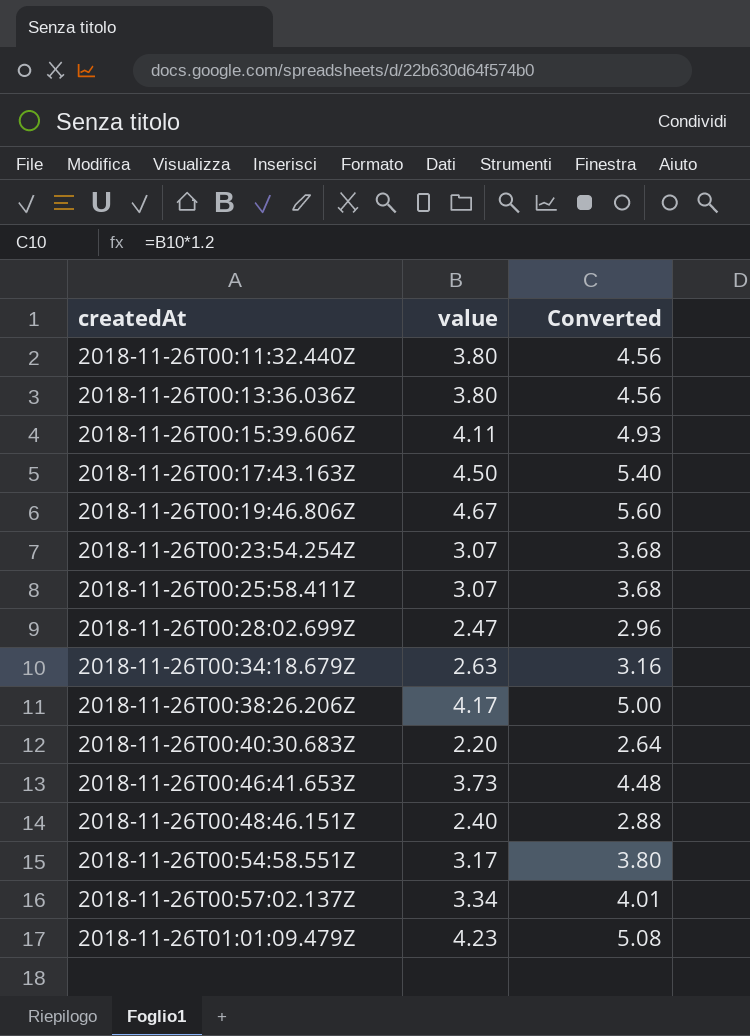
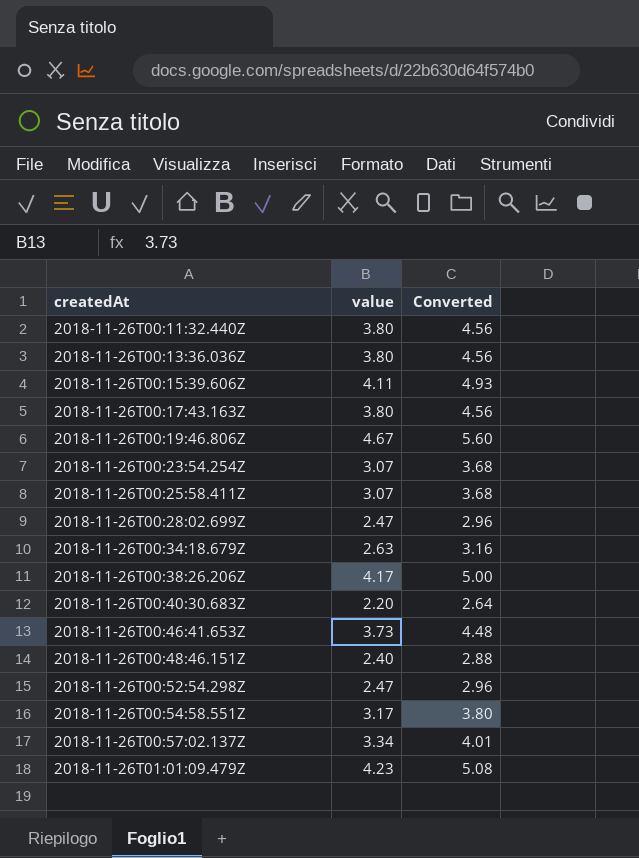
2018-11-26T00:17:43.163Z | value: 4.50 -> 3.80
2018-11-26T00:17:43.163Z | Converted: 5.40 -> 4.56
row 2018-11-26T00:52:54.298Z: none -> 2.47 | 2.96

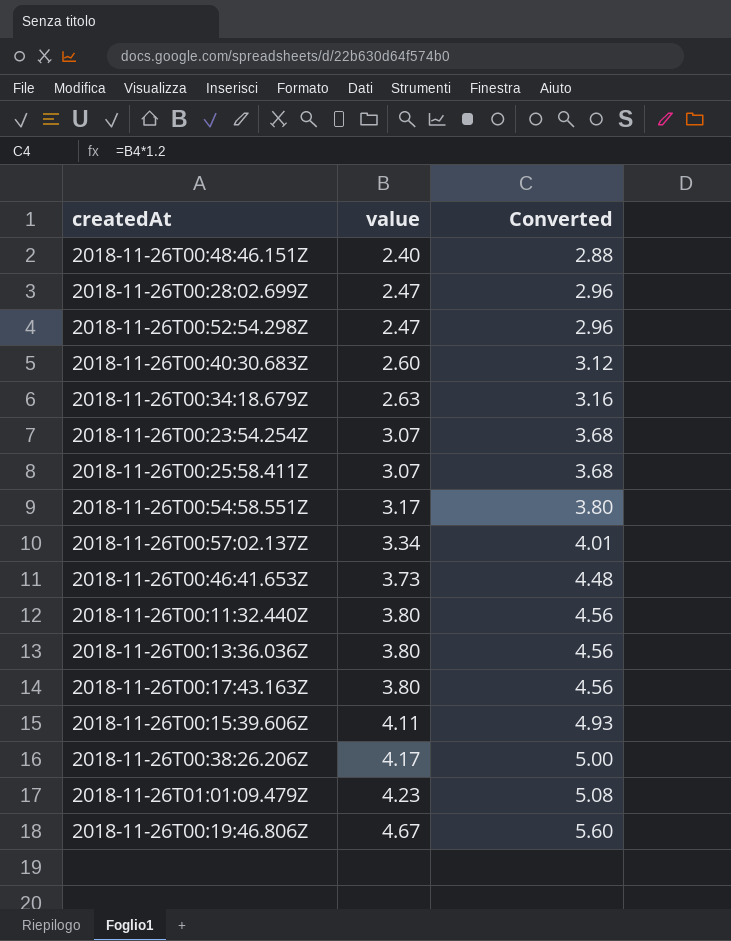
row order: createdAt ascending -> value ascending
2018-11-26T00:40:30.683Z | value: 2.20 -> 2.60
2018-11-26T00:40:30.683Z | Converted: 2.64 -> 3.12

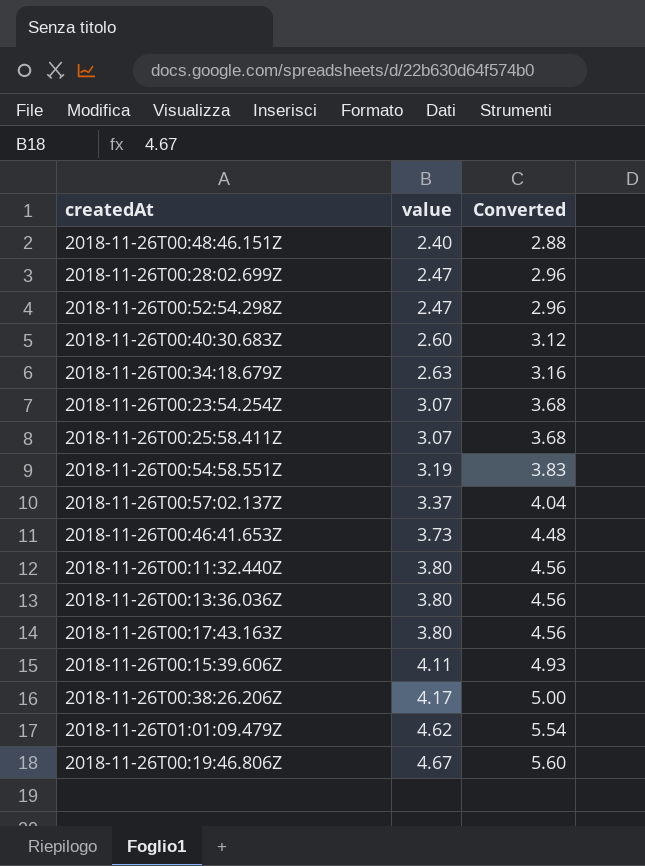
2018-11-26T00:54:58.551Z | value: 3.17 -> 3.19
2018-11-26T00:54:58.551Z | Converted: 3.80 -> 3.83
2018-11-26T00:57:02.137Z | value: 3.34 -> 3.37
2018-11-26T00:57:02.137Z | Converted: 4.01 -> 4.04
2018-11-26T01:01:09.479Z | value: 4.23 -> 4.62
2018-11-26T01:01:09.479Z | Converted: 5.08 -> 5.54

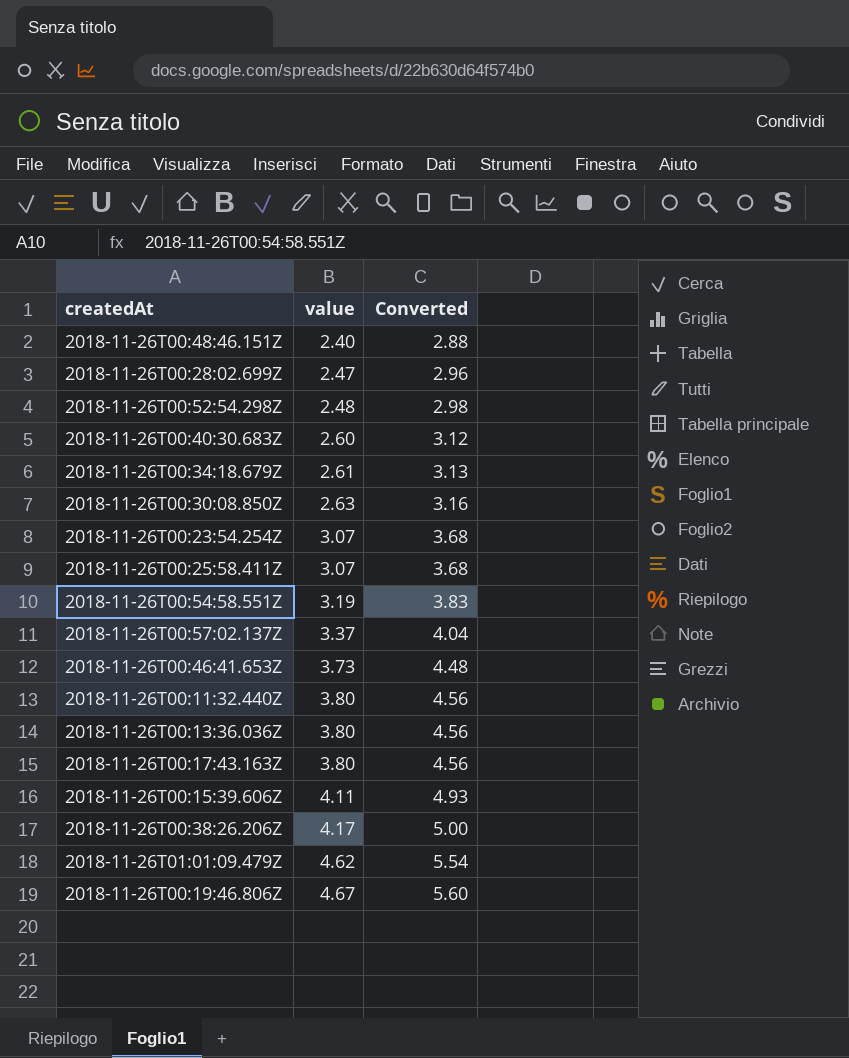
2018-11-26T00:52:54.298Z | value: 2.47 -> 2.48
2018-11-26T00:52:54.298Z | Converted: 2.96 -> 2.98
2018-11-26T00:34:18.679Z | value: 2.63 -> 2.61
2018-11-26T00:34:18.679Z | Converted: 3.16 -> 3.13
row 2018-11-26T00:30:08.850Z: none -> 2.63 | 3.16

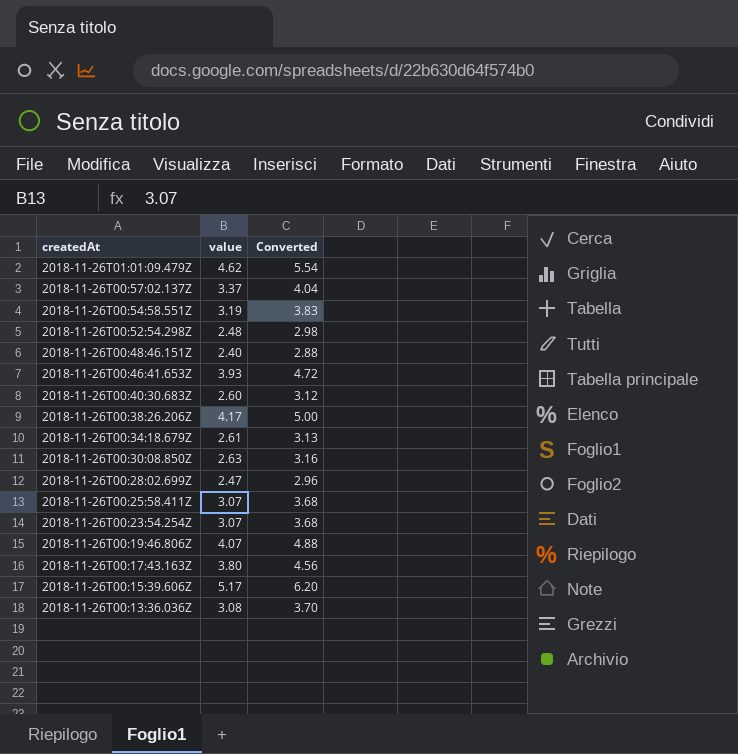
row order: value ascending -> createdAt descending
row 2018-11-26T00:11:32.440Z: 3.80 | 4.56 -> none
2018-11-26T00:46:41.653Z | value: 3.73 -> 3.93
2018-11-26T00:46:41.653Z | Converted: 4.48 -> 4.72
2018-11-26T00:19:46.806Z | value: 4.67 -> 4.07
2018-11-26T00:19:46.806Z | Converted: 5.60 -> 4.88
2018-11-26T00:15:39.606Z | value: 4.11 -> 5.17
2018-11-26T00:15:39.606Z | Converted: 4.93 -> 6.20
2018-11-26T00:13:36.036Z | value: 3.80 -> 3.08
2018-11-26T00:13:36.036Z | Converted: 4.56 -> 3.70

